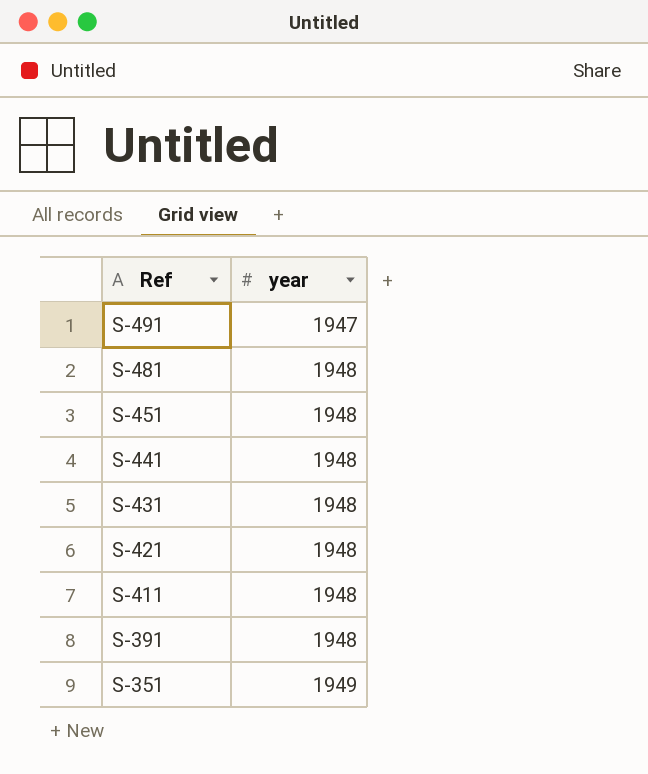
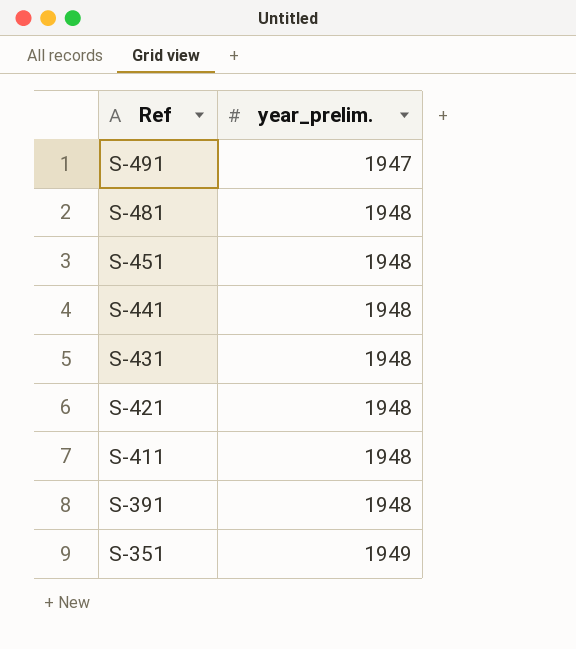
column name: year -> year_prelim.

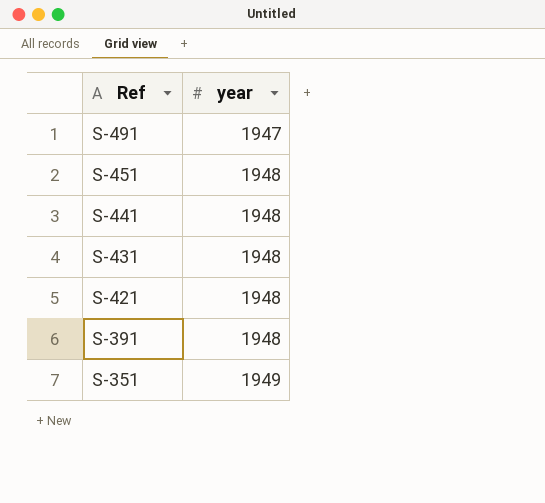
column name: year_prelim. -> year
row S-481: 1948 -> none
row S-411: 1948 -> none

